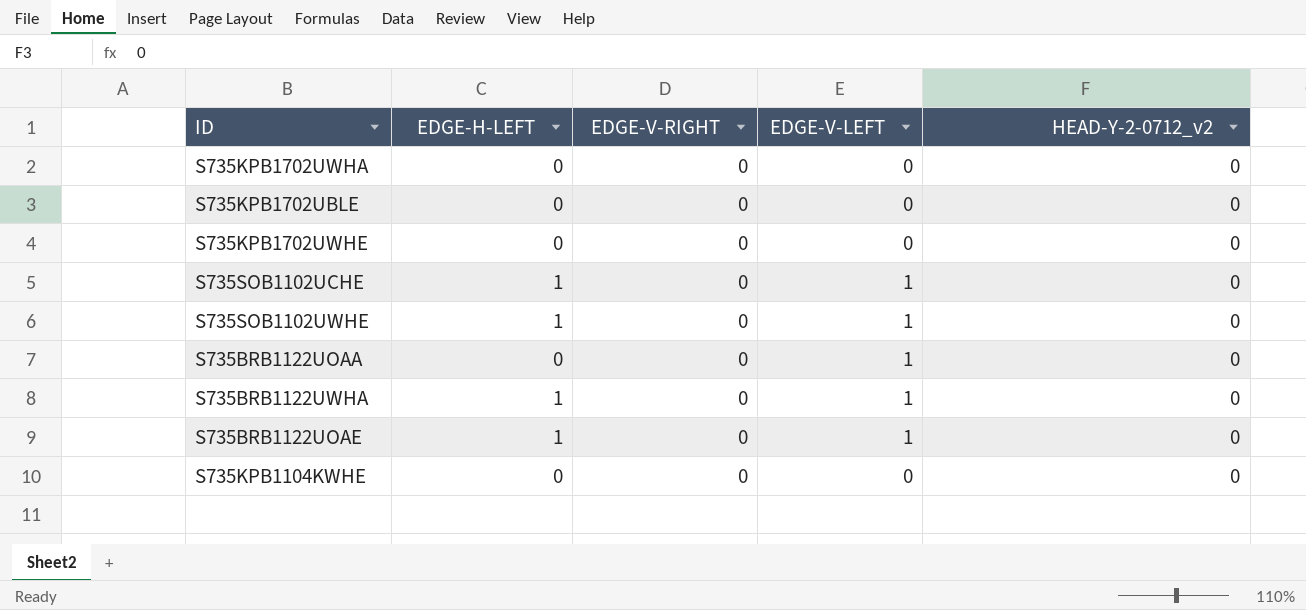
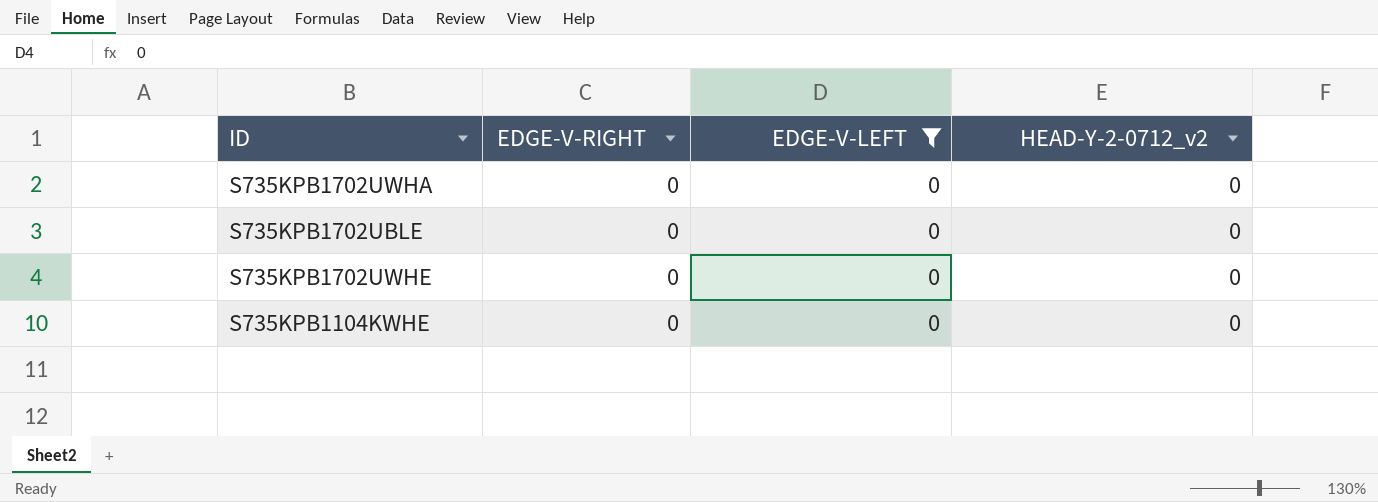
filter: none -> EDGE-V-LEFT = 0
column EDGE-H-LEFT | position: 2 -> none

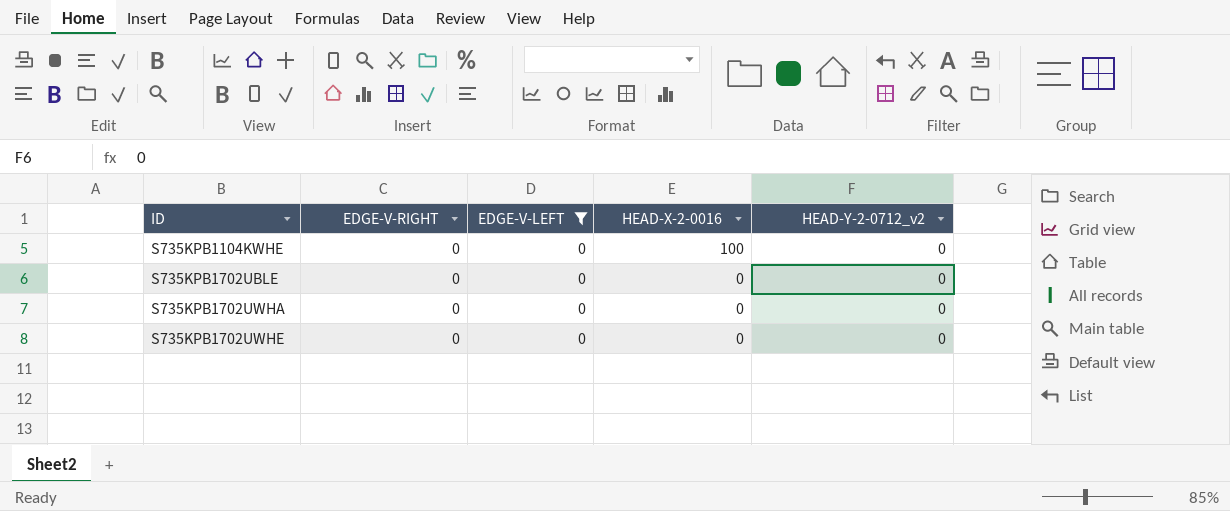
row order: none -> ID ascending
column HEAD-X-2-0016 | position: none -> 4

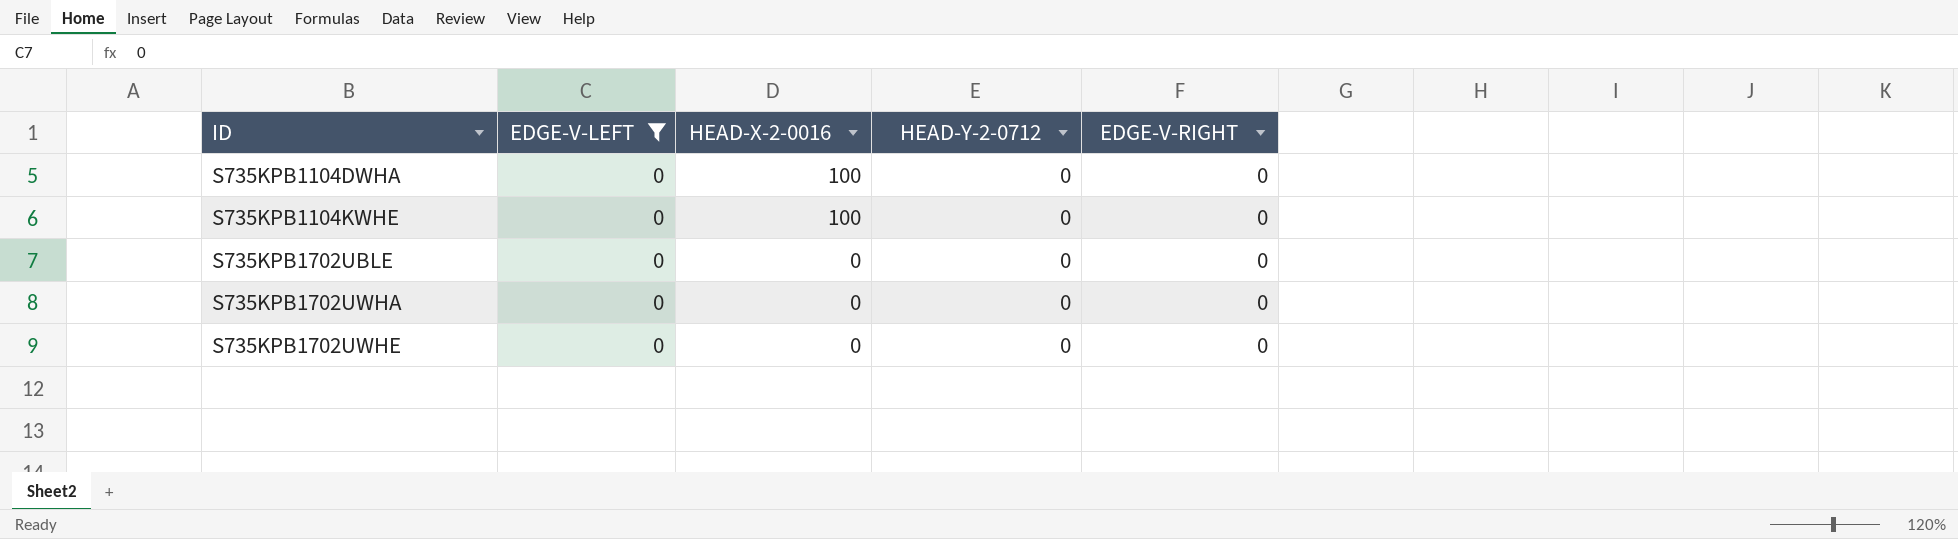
column name: HEAD-Y-2-0712_v2 -> HEAD-Y-2-0712
column EDGE-V-RIGHT | position: 2 -> 5
row S735KPB1104DWHA: none -> 0 | 100 | 0 | 0

